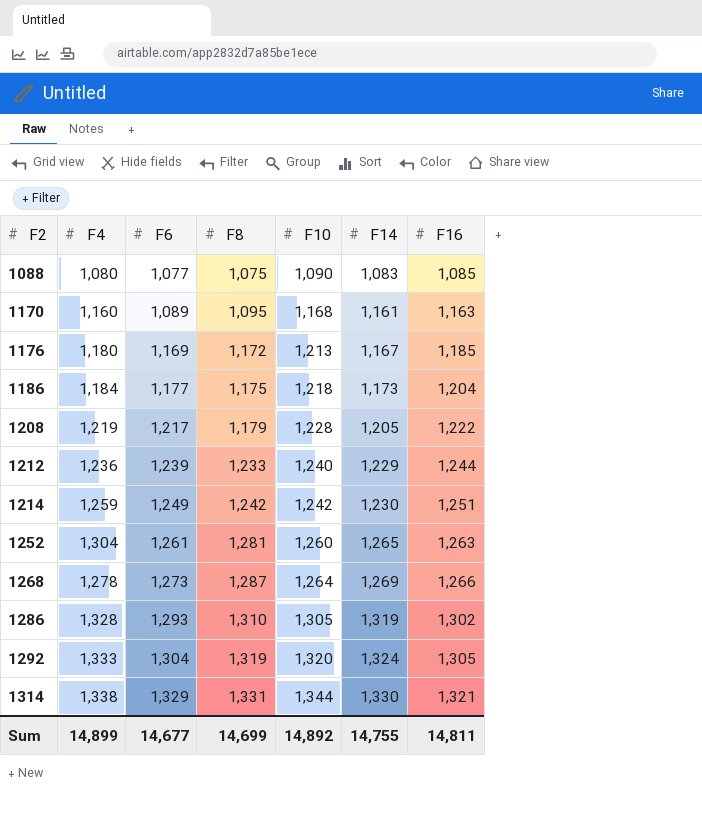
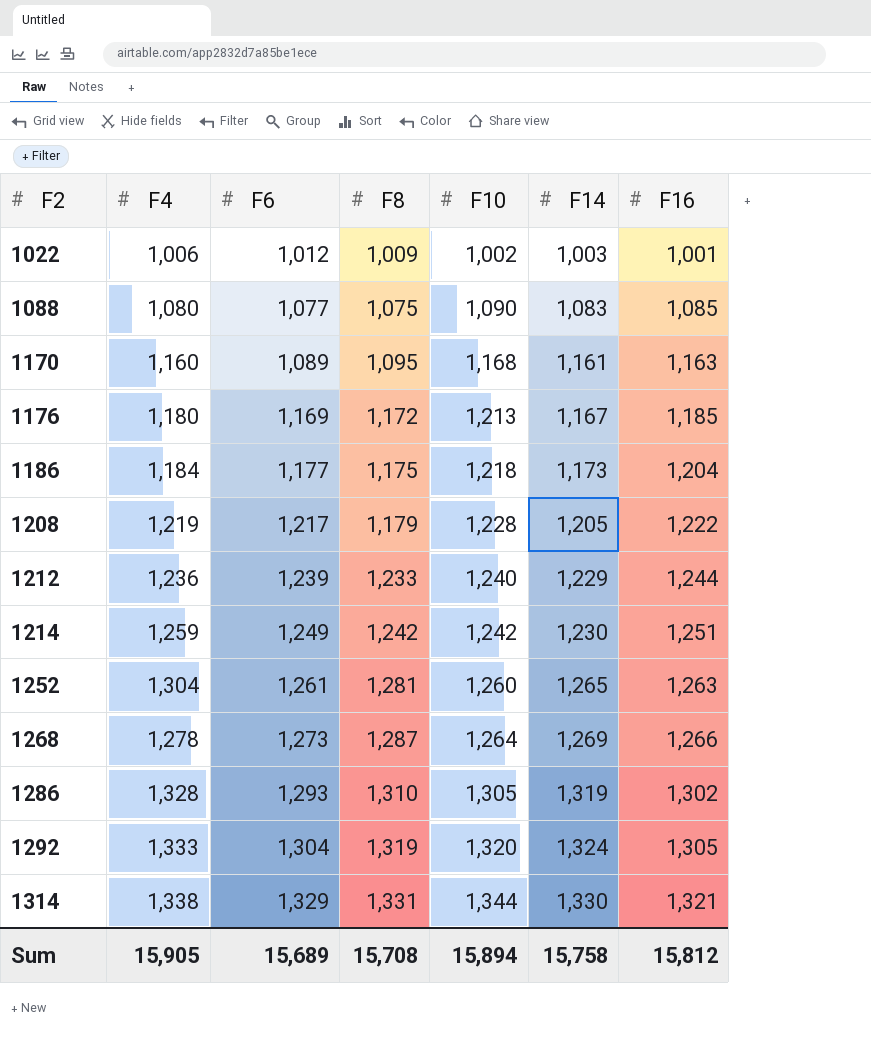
row 1022: none -> 1,006 | 1,012 | 1,009 | 1,002 | 1,003 | 1,001
Sum | F4: 14,899 -> 15,905
Sum | F6: 14,677 -> 15,689
Sum | F8: 14,699 -> 15,708
Sum | F10: 14,892 -> 15,894
Sum | F14: 14,755 -> 15,758
Sum | F16: 14,811 -> 15,812

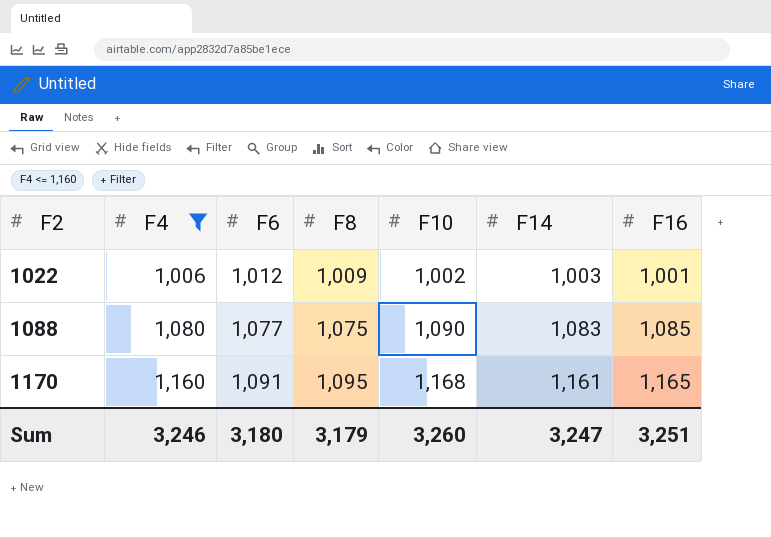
filter: none -> F4 <= 1,160
1170 | F6: 1,089 -> 1,091
1170 | F16: 1,163 -> 1,165
Sum | F4: 15,905 -> 3,246
Sum | F6: 15,689 -> 3,180
Sum | F8: 15,708 -> 3,179
Sum | F10: 15,894 -> 3,260
Sum | F14: 15,758 -> 3,247
Sum | F16: 15,812 -> 3,251

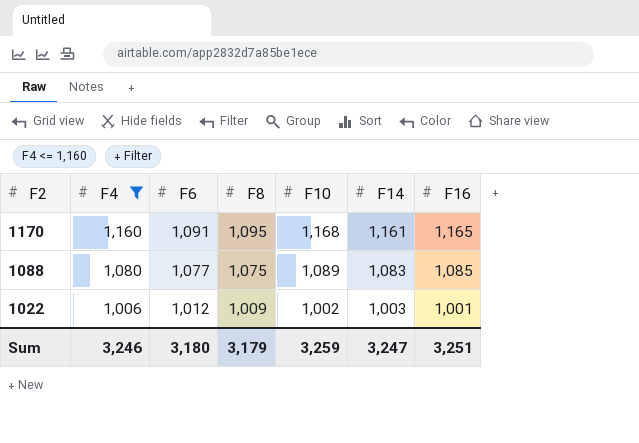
row order: F2 ascending -> F2 descending
1088 | F10: 1,090 -> 1,089
Sum | F10: 3,260 -> 3,259

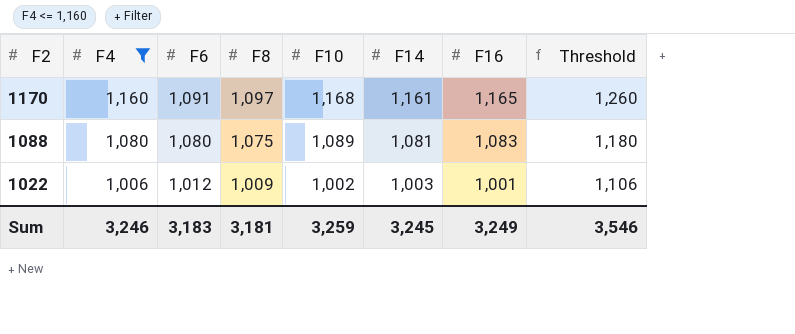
column Threshold | formula: none -> [F4] + 100
1170 | F8: 1,095 -> 1,097
1088 | F6: 1,077 -> 1,080
1088 | F14: 1,083 -> 1,081
1088 | F16: 1,085 -> 1,083
Sum | F6: 3,180 -> 3,183
Sum | F8: 3,179 -> 3,181
Sum | F14: 3,247 -> 3,245
Sum | F16: 3,251 -> 3,249

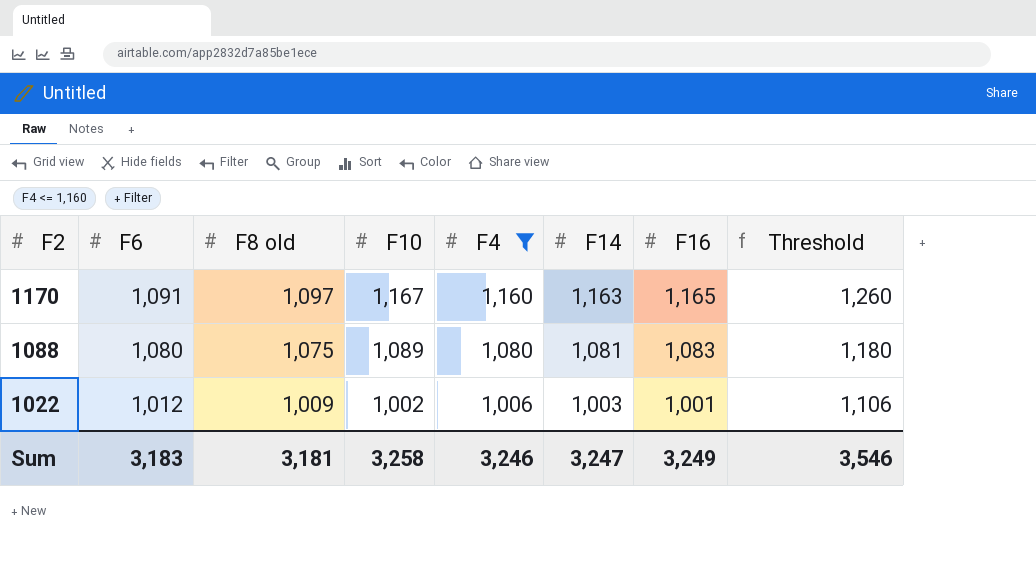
column name: F8 -> F8 old
column F4 | position: 2 -> 5
1170 | F10: 1,168 -> 1,167
1170 | F14: 1,161 -> 1,163
Sum | F10: 3,259 -> 3,258
Sum | F14: 3,245 -> 3,247

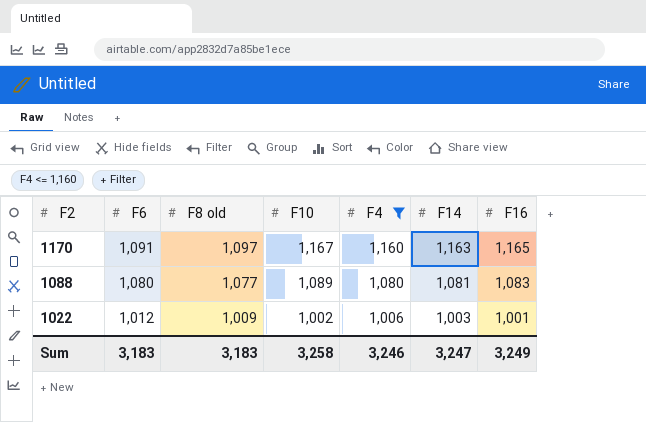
column Threshold | formula: [F4] + 100 -> none
1088 | F8 old: 1,075 -> 1,077
Sum | F8 old: 3,181 -> 3,183

